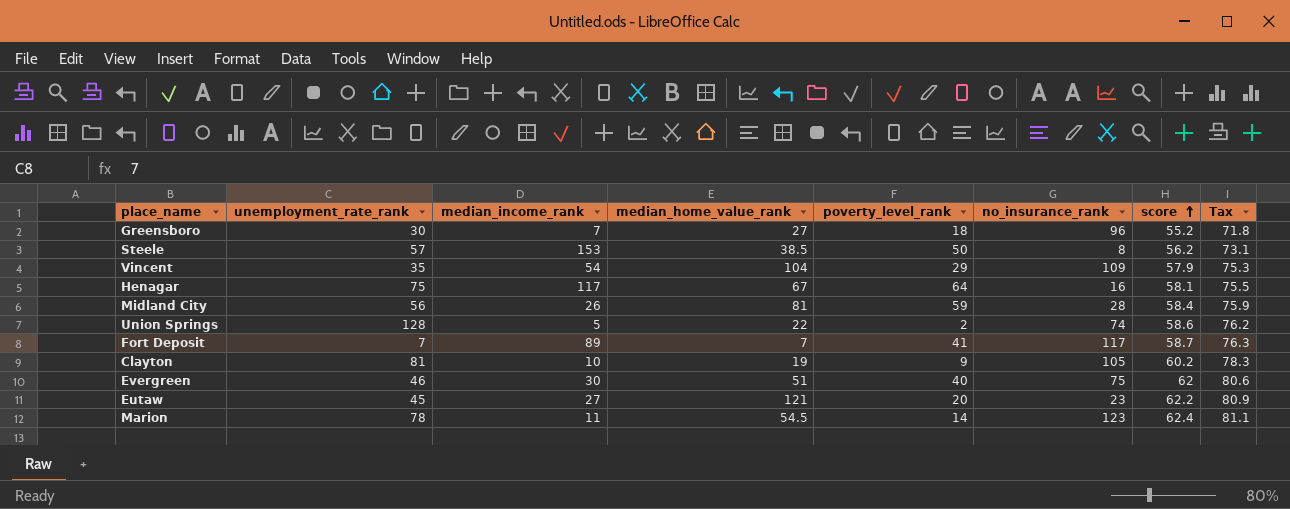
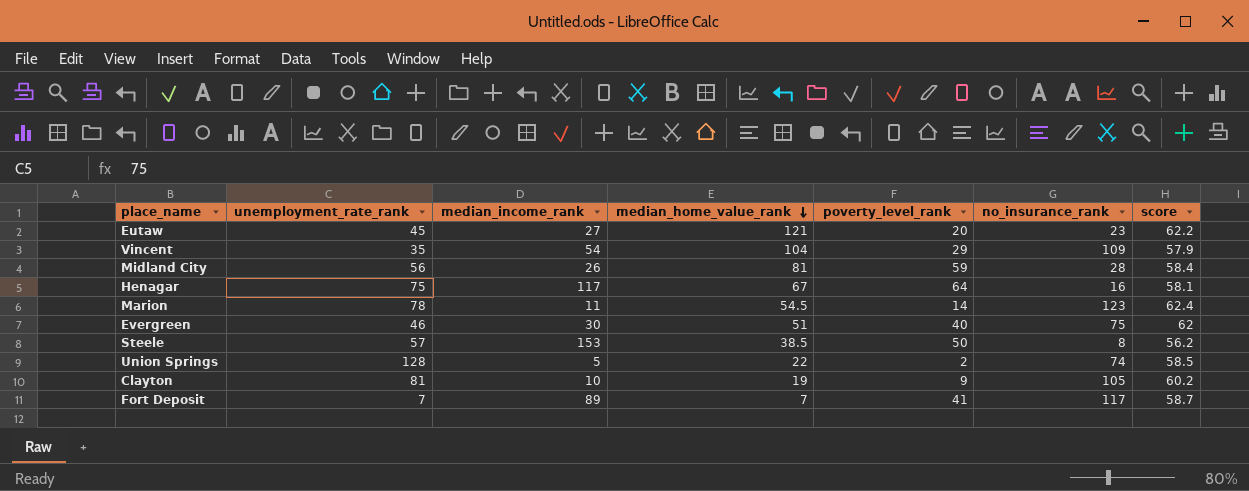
row order: score ascending -> median_home_value_rank descending
column Tax | formula: [score] * 1.3 -> none
row Greensboro: 30 | 7 | 27 | 18 | 96 | 55.2 | 71.8 -> none
Union Springs | score: 58.6 -> 58.5

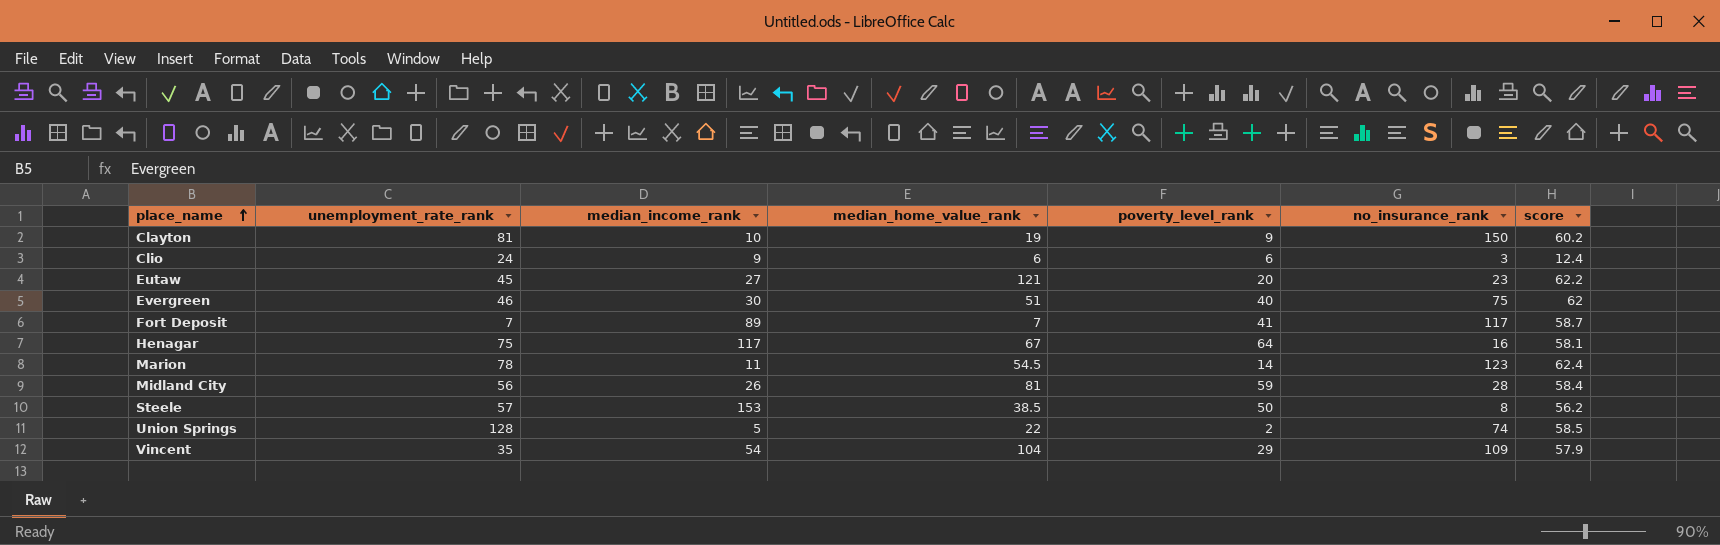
row order: median_home_value_rank descending -> place_name ascending
Clayton | no_insurance_rank: 105 -> 150
row Clio: none -> 24 | 9 | 6 | 6 | 3 | 12.4

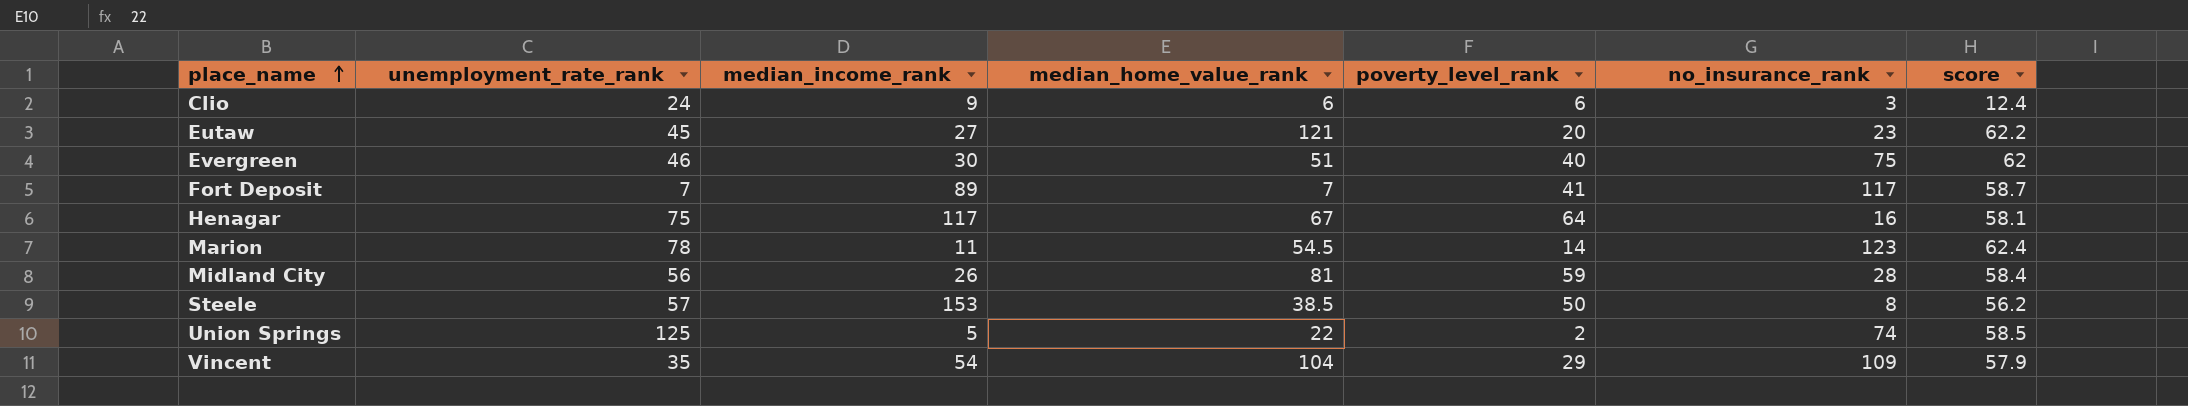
row Clayton: 81 | 10 | 19 | 9 | 150 | 60.2 -> none
Union Springs | unemployment_rate_rank: 128 -> 125

